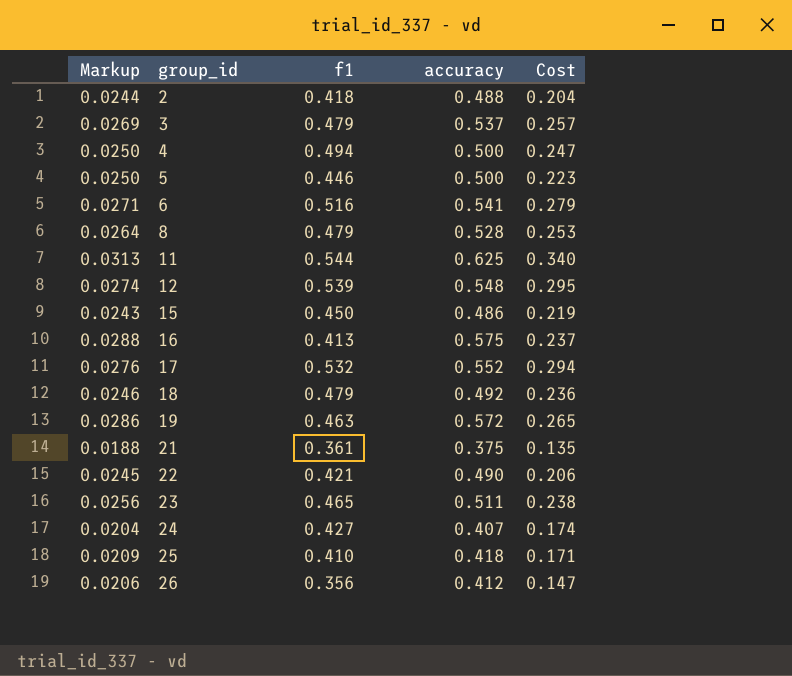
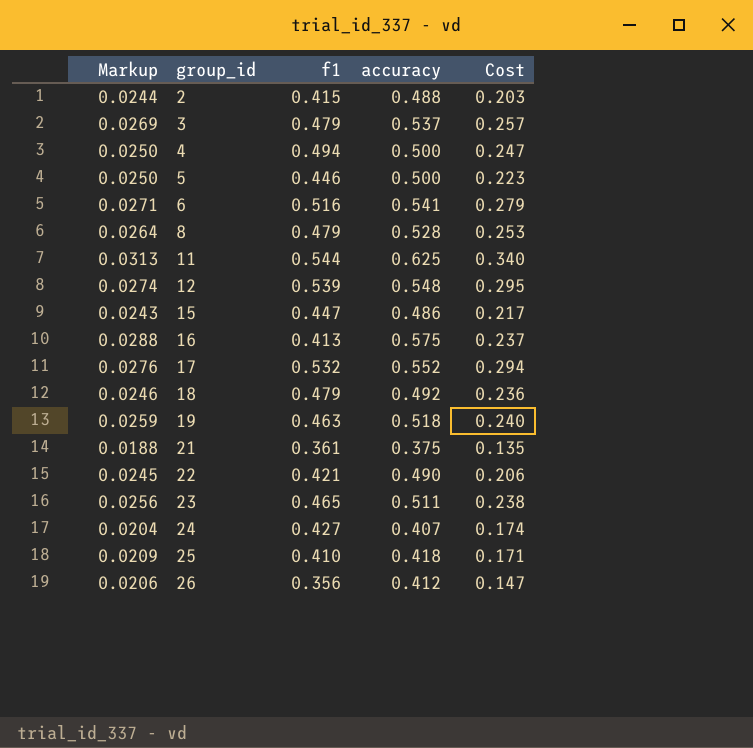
2 | f1: 0.418 -> 0.415
2 | Cost: 0.204 -> 0.203
15 | f1: 0.450 -> 0.447
15 | Cost: 0.219 -> 0.217
19 | Markup: 0.0286 -> 0.0259
19 | accuracy: 0.572 -> 0.518
19 | Cost: 0.265 -> 0.240

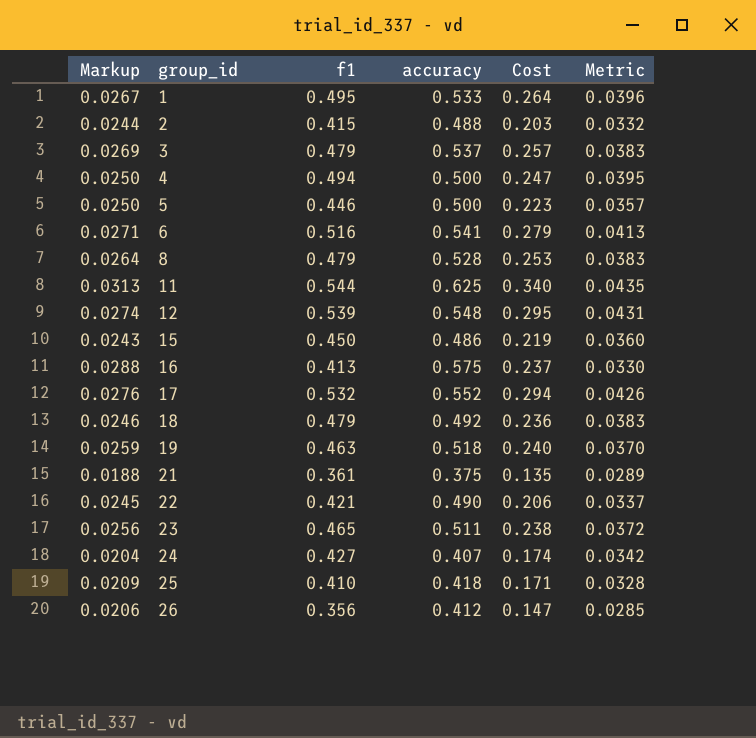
column Metric | formula: none -> [f1] * 0.08
row 1: none -> 0.0267 | 0.495 | 0.533 | 0.264 | 0.0396
15 | f1: 0.447 -> 0.450
15 | Cost: 0.217 -> 0.219

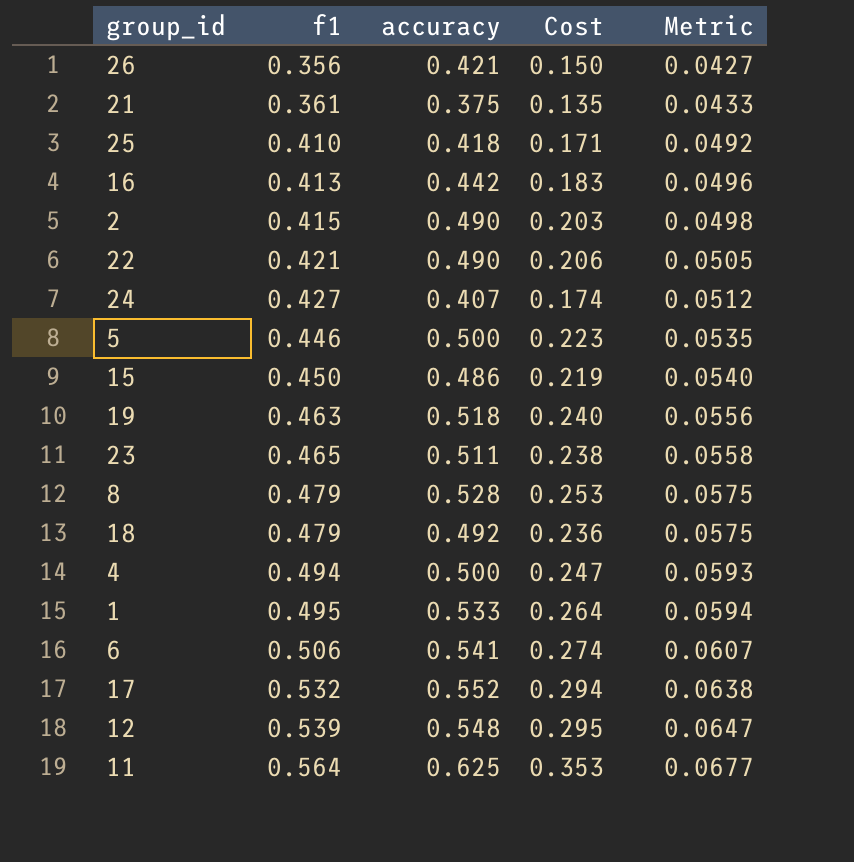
row order: group_id ascending -> f1 ascending
column Markup | formula: [accuracy] * 0.05 -> none
column Metric | formula: [f1] * 0.08 -> [f1] * 0.12
row 3: 0.0269 | 0.479 | 0.537 | 0.257 | 0.0383 -> none
26 | accuracy: 0.412 -> 0.421
26 | Cost: 0.147 -> 0.150
16 | accuracy: 0.575 -> 0.442
16 | Cost: 0.237 -> 0.183
2 | accuracy: 0.488 -> 0.490
6 | f1: 0.516 -> 0.506
6 | Cost: 0.279 -> 0.274
11 | f1: 0.544 -> 0.564
11 | Cost: 0.340 -> 0.353

